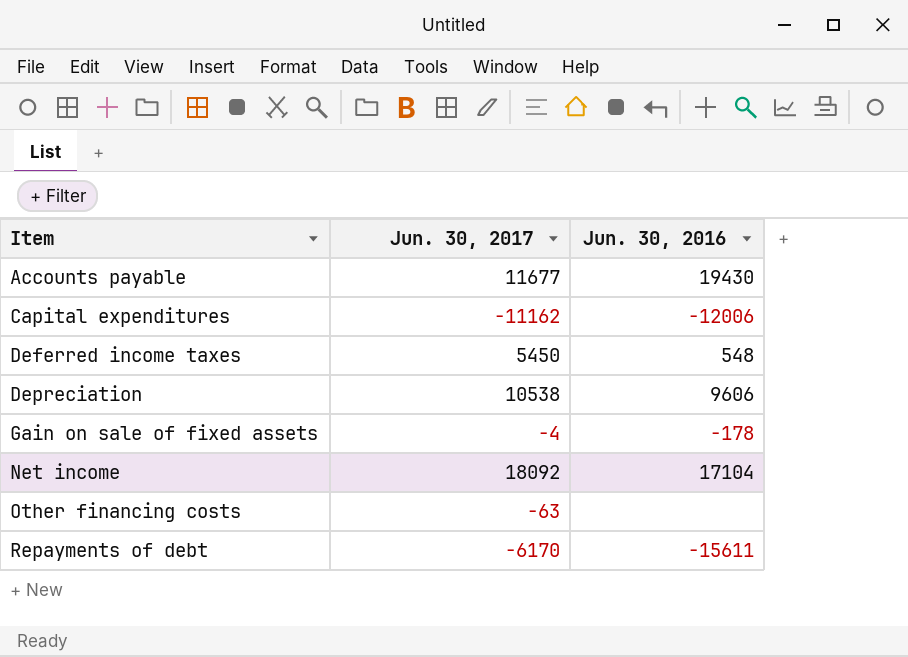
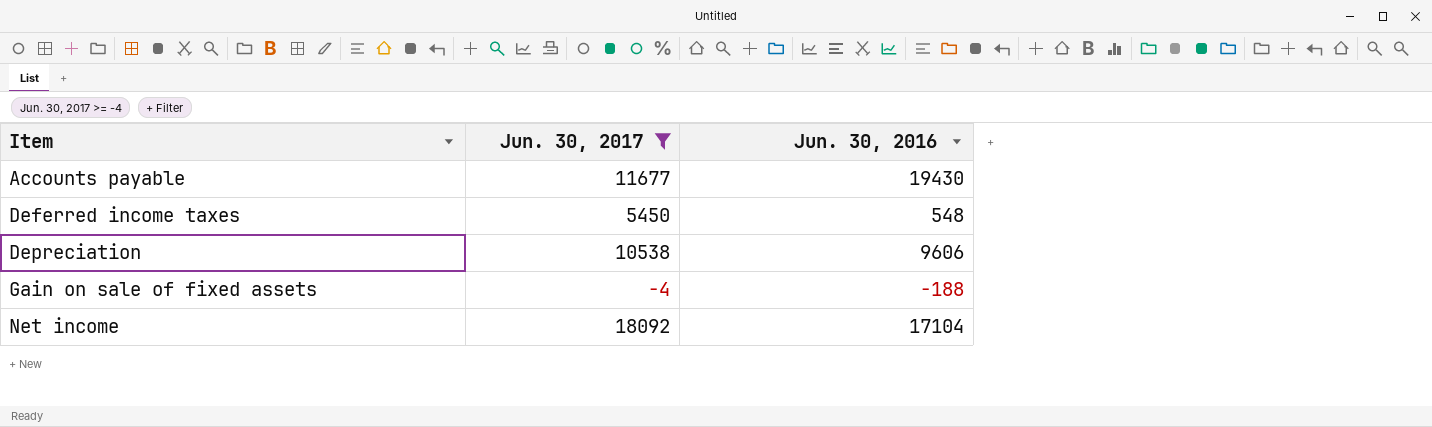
filter: none -> Jun. 30, 2017 >= -4
Gain on sale of fixed assets | Jun. 30, 2016: -178 -> -188

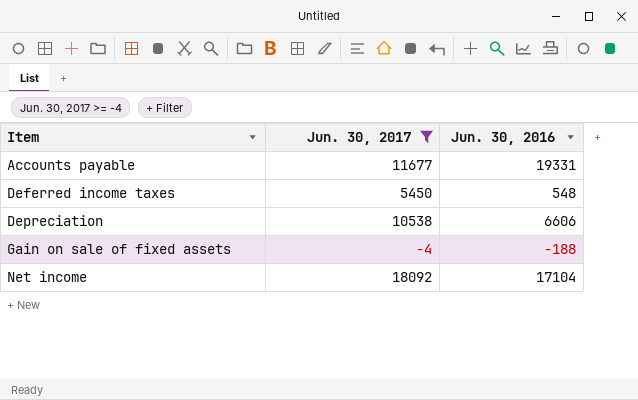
Accounts payable | Jun. 30, 2016: 19430 -> 19331
Depreciation | Jun. 30, 2016: 9606 -> 6606

